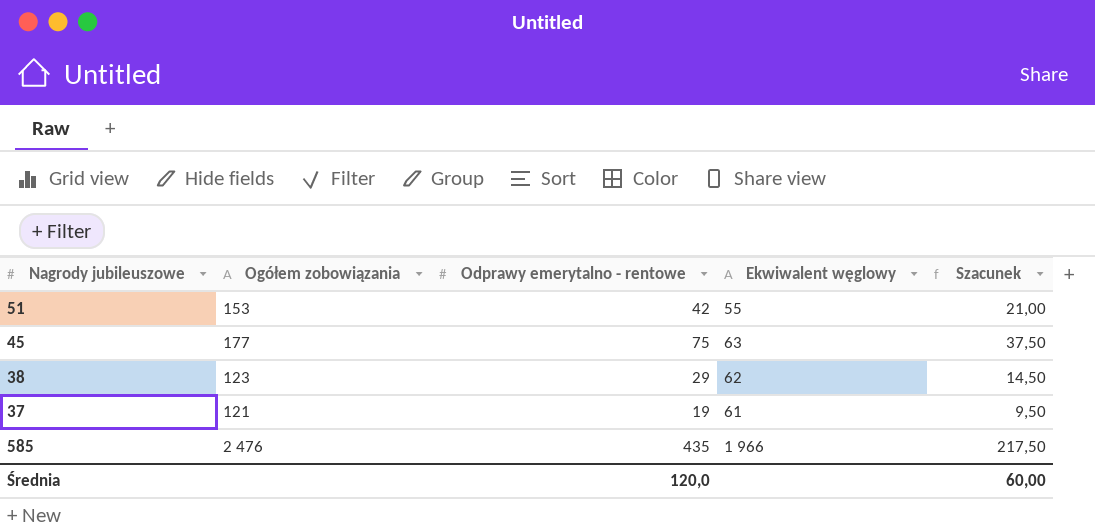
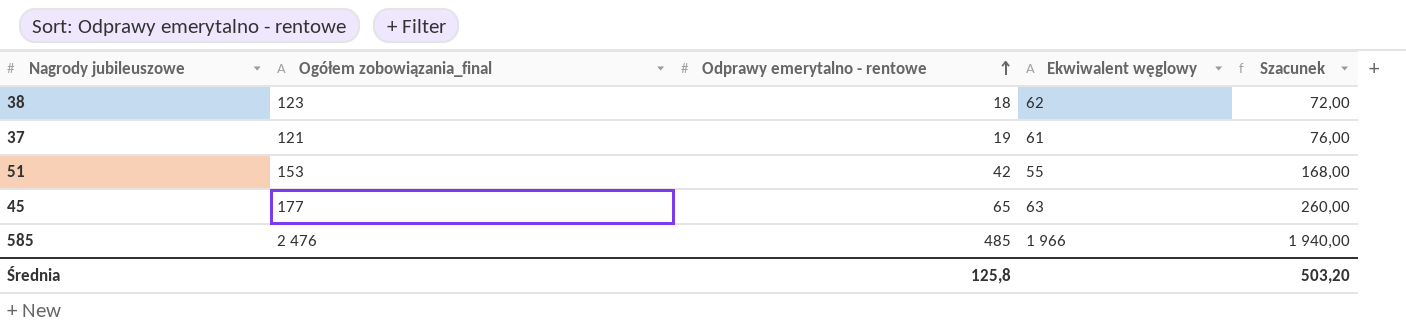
row order: none -> Odprawy emerytalno - rentowe ascending
column name: Ogółem zobowiązania -> Ogółem zobowiązania_final
column Szacunek | formula: [Odprawy emerytalno - rentowe] * 0,5 -> [Odprawy emerytalno - rentowe] * 4
38 | Odprawy emerytalno - rentowe: 29 -> 18
45 | Odprawy emerytalno - rentowe: 75 -> 65
585 | Odprawy emerytalno - rentowe: 435 -> 485
Średnia | Odprawy emerytalno - rentowe: 120,0 -> 125,8
Średnia | Szacunek: 60,00 -> 503,20

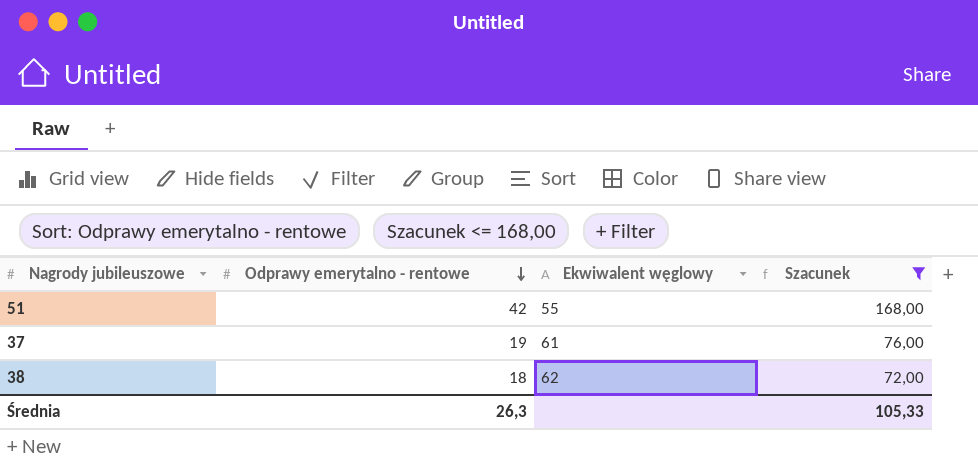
filter: none -> Szacunek <= 168,00
row order: Odprawy emerytalno - rentowe ascending -> Odprawy emerytalno - rentowe descending
column Ogółem zobowiązania_final | position: 2 -> none
Średnia | Odprawy emerytalno - rentowe: 125,8 -> 26,3
Średnia | Szacunek: 503,20 -> 105,33

